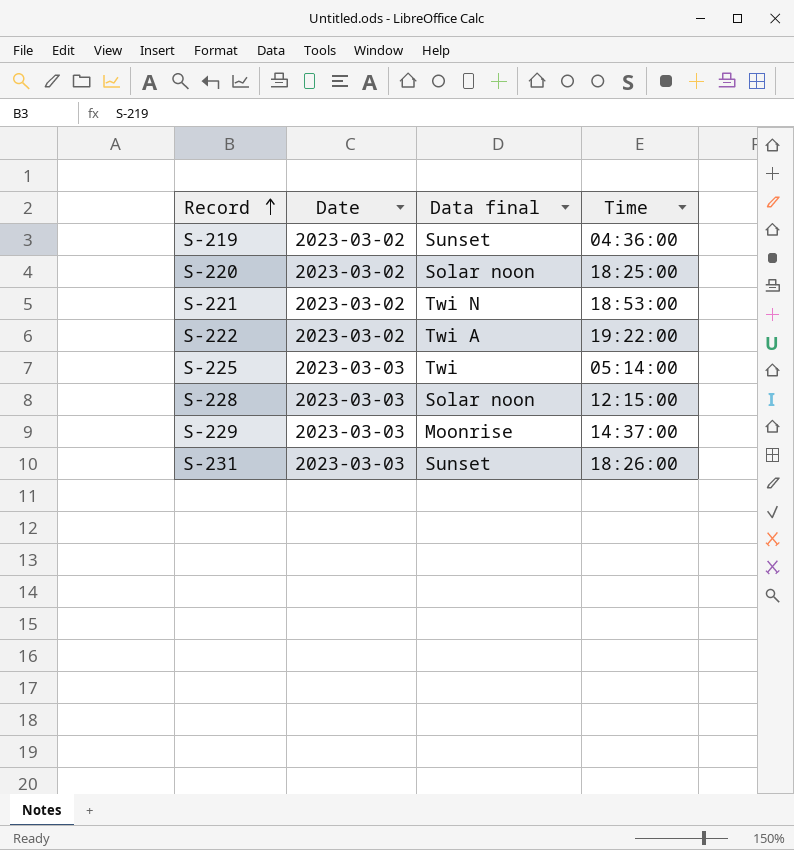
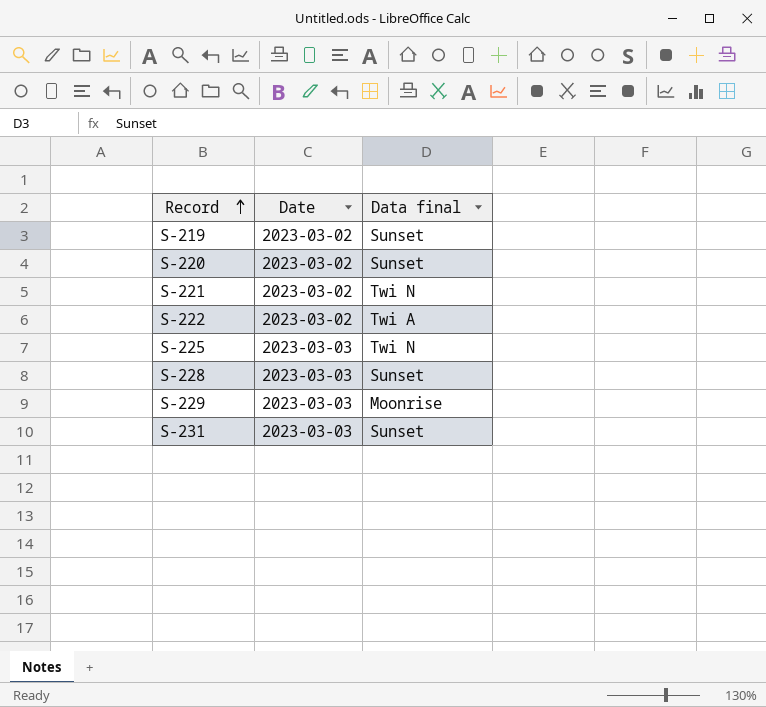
column Time | position: 4 -> none
S-220 | Data final: Solar noon -> Sunset
S-225 | Data final: Twi -> Twi N
S-228 | Data final: Solar noon -> Sunset

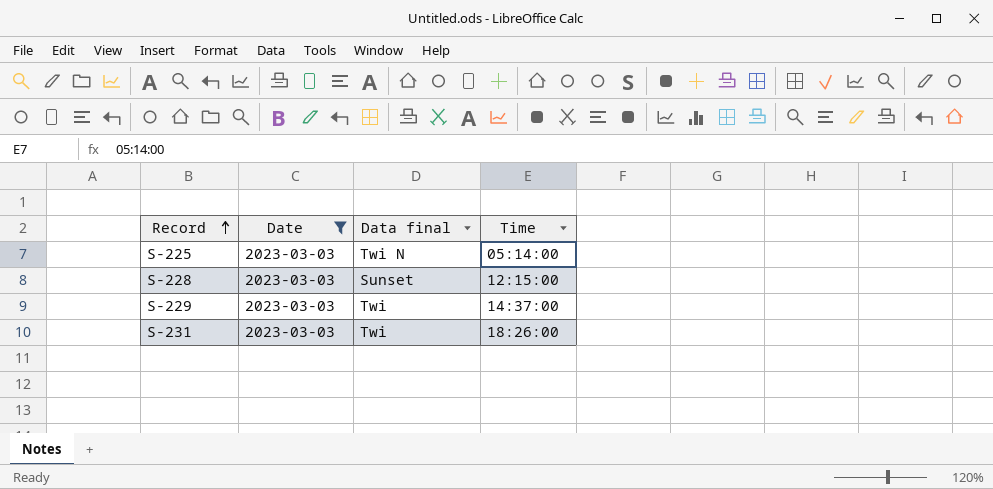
filter: none -> Date = 2023-03-03
column Time | position: none -> 4
S-229 | Data final: Moonrise -> Twi
S-231 | Data final: Sunset -> Twi

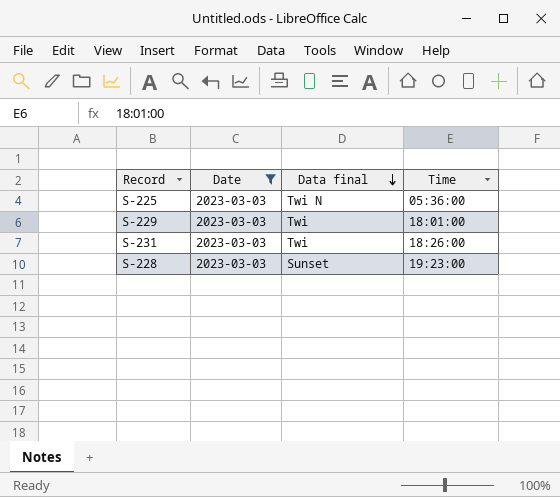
row order: Record ascending -> Data final descending
S-225 | Time: 05:14:00 -> 05:36:00
S-229 | Time: 14:37:00 -> 18:01:00
S-228 | Time: 12:15:00 -> 19:23:00

